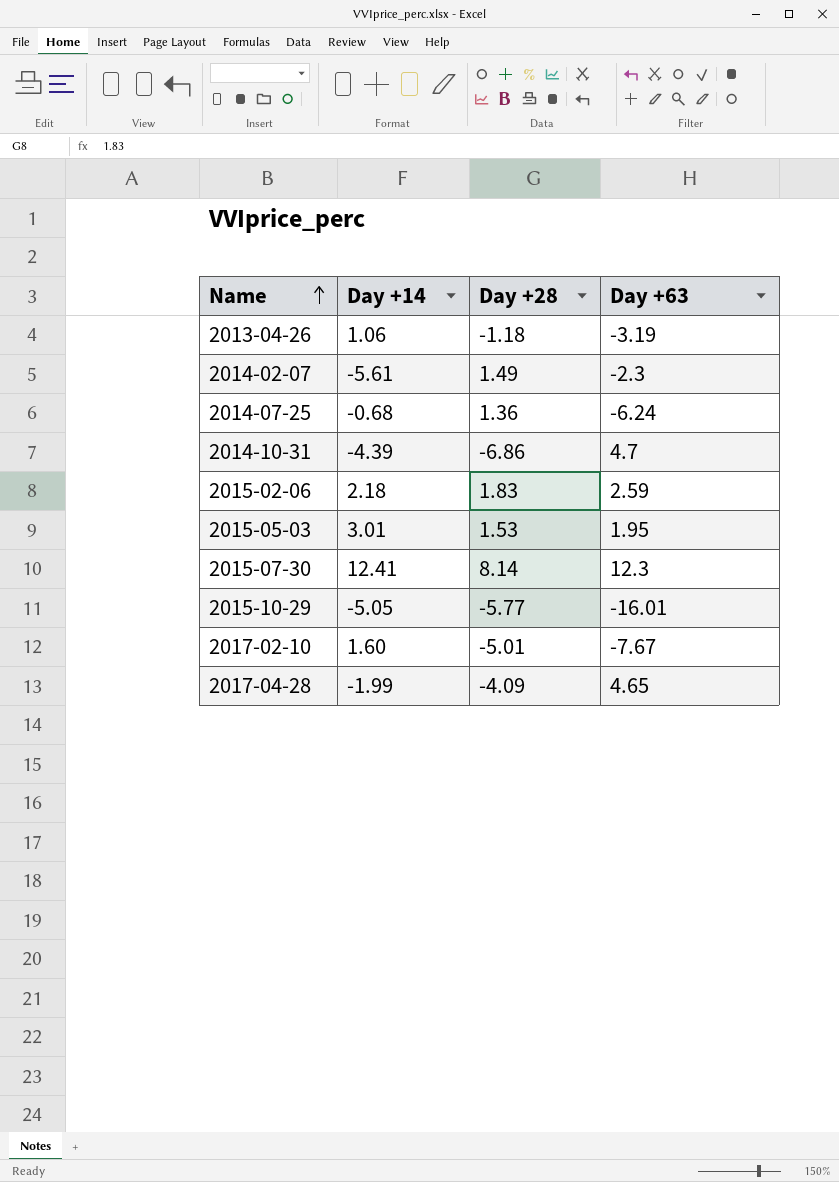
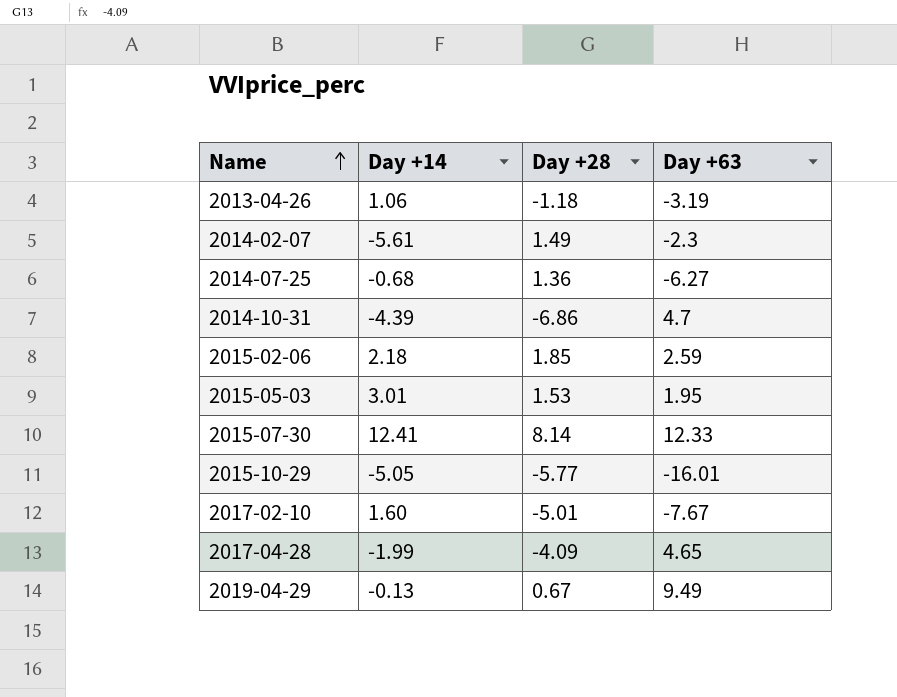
2014-07-25 | Day +63: -6.24 -> -6.27
2015-02-06 | Day +28: 1.83 -> 1.85
2015-07-30 | Day +63: 12.3 -> 12.33
row 2019-04-29: none -> -0.13 | 0.67 | 9.49

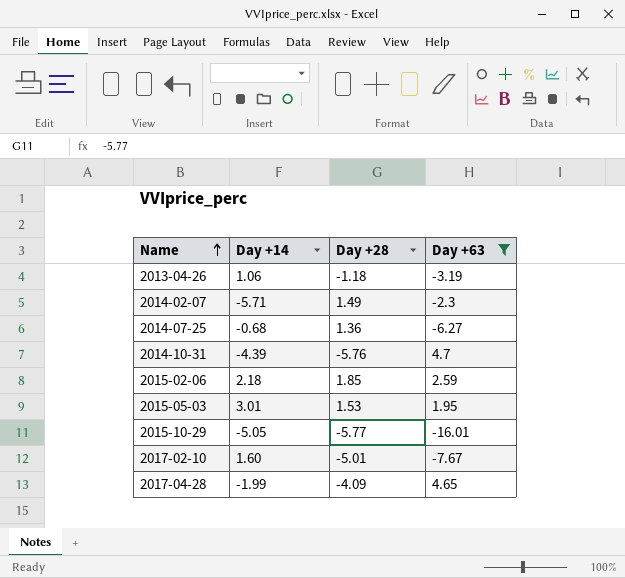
filter: none -> Day +63 <= 4.7
2014-02-07 | Day +14: -5.61 -> -5.71
2014-10-31 | Day +28: -6.86 -> -5.76

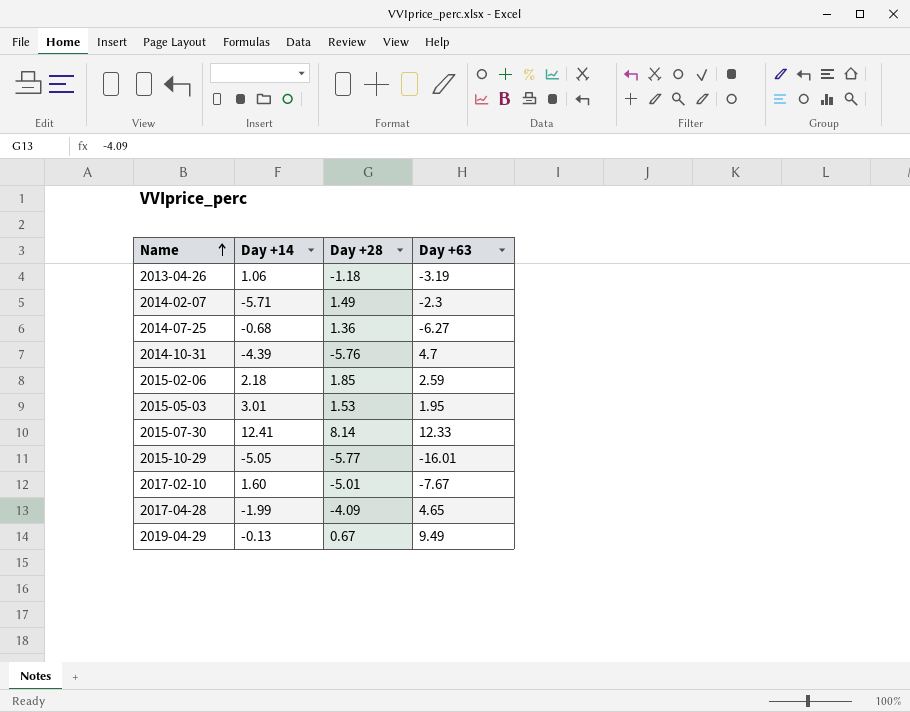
filter: Day +63 <= 4.7 -> none

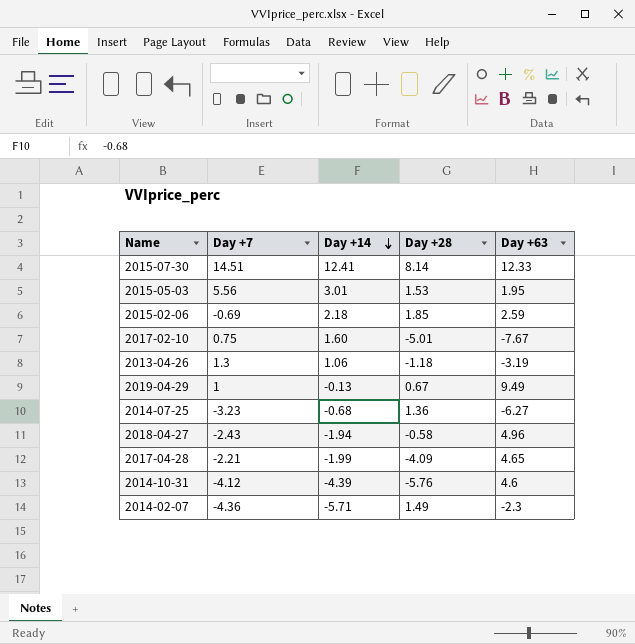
row order: Name ascending -> Day +14 descending
column Day +7 | position: none -> 2
row 2015-10-29: -5.05 | -5.77 | -16.01 -> none
row 2018-04-27: none -> -2.43 | -1.94 | -0.58 | 4.96
2014-10-31 | Day +63: 4.7 -> 4.6

